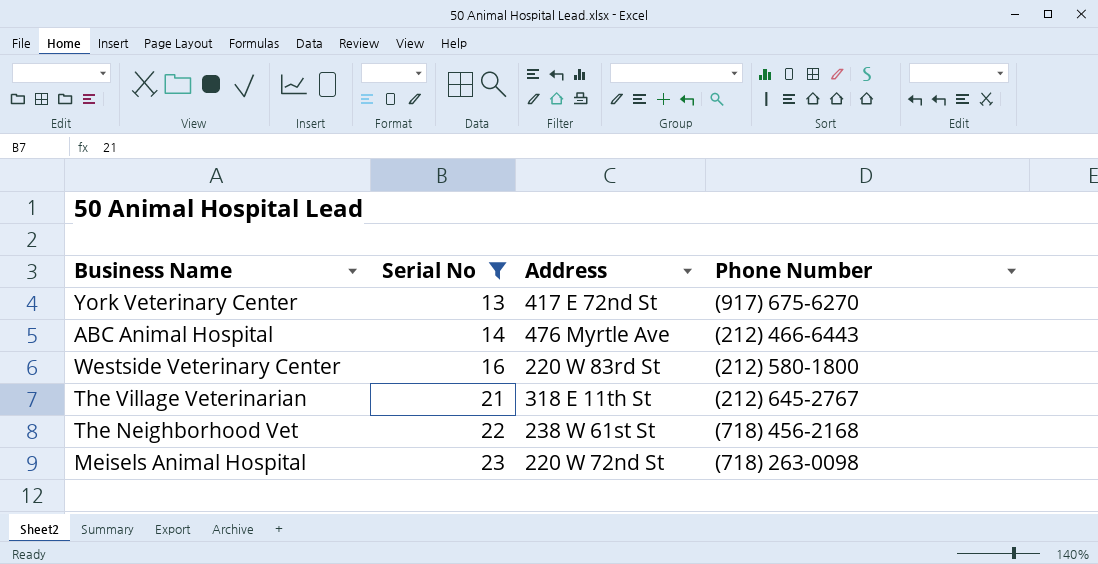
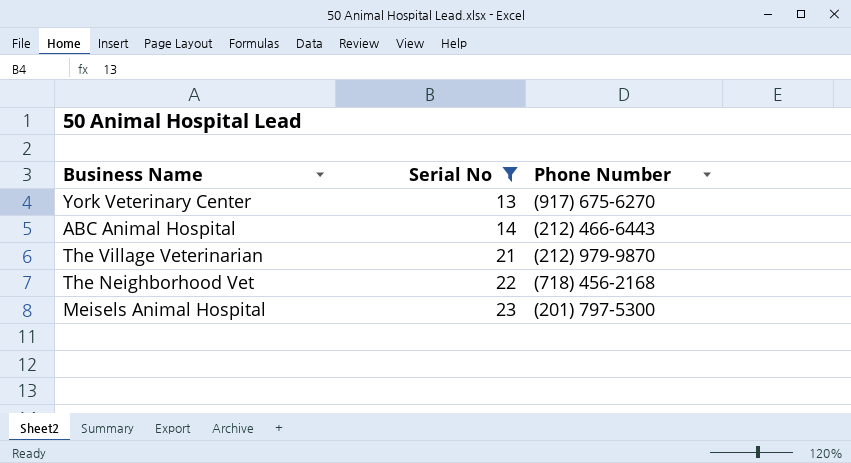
column Address | position: 3 -> none
row Westside Veterinary Center: 16 | 220 W 83rd St | (212) 580-1800 -> none
The Village Veterinarian | Phone Number: (212) 645-2767 -> (212) 979-9870
Meisels Animal Hospital | Phone Number: (718) 263-0098 -> (201) 797-5300

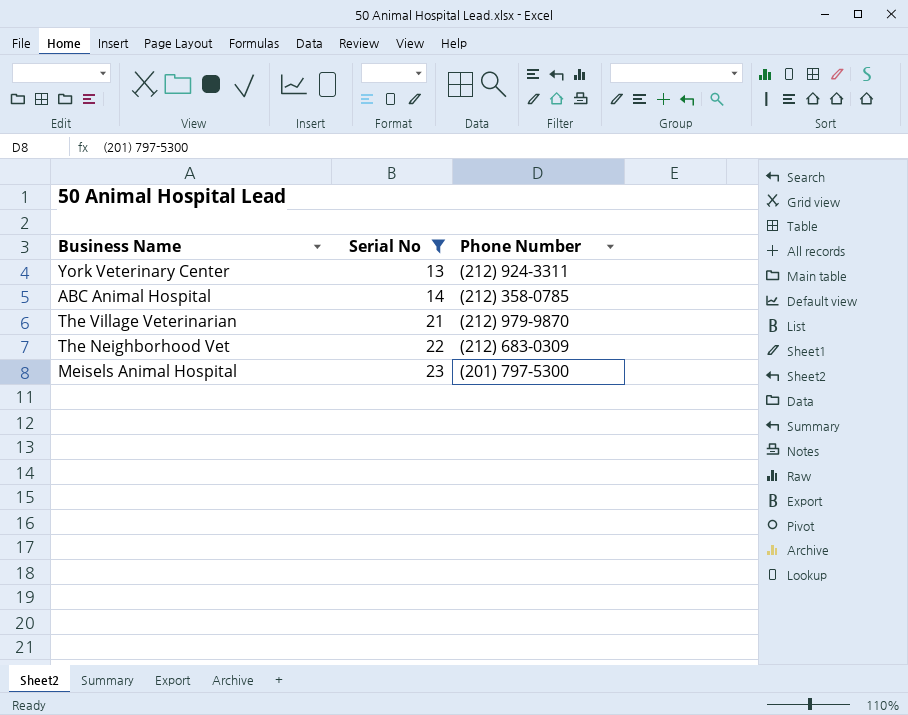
York Veterinary Center | Phone Number: (917) 675-6270 -> (212) 924-3311
ABC Animal Hospital | Phone Number: (212) 466-6443 -> (212) 358-0785
The Neighborhood Vet | Phone Number: (718) 456-2168 -> (212) 683-0309

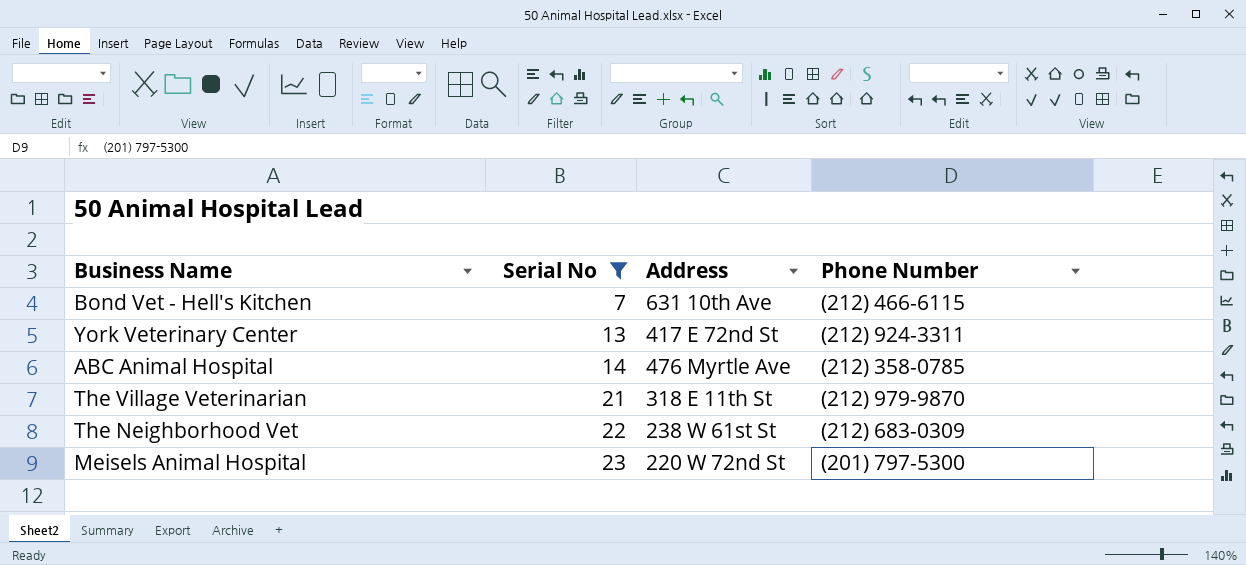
column Address | position: none -> 3
row Bond Vet - Hell's Kitchen: none -> 7 | 631 10th Ave | (212) 466-6115

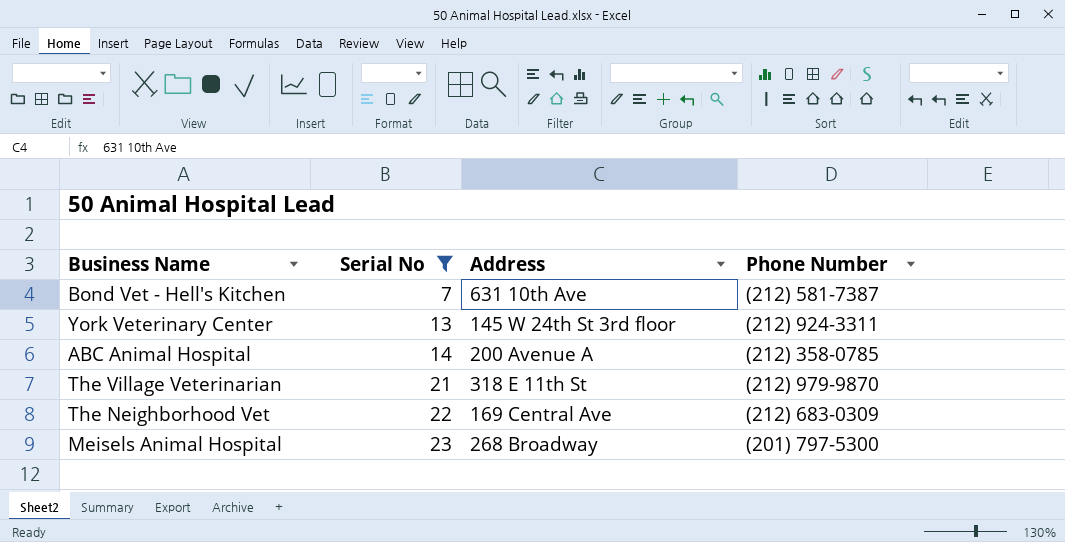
Bond Vet - Hell's Kitchen | Phone Number: (212) 466-6115 -> (212) 581-7387
York Veterinary Center | Address: 417 E 72nd St -> 145 W 24th St 3rd floor
ABC Animal Hospital | Address: 476 Myrtle Ave -> 200 Avenue A
The Neighborhood Vet | Address: 238 W 61st St -> 169 Central Ave
Meisels Animal Hospital | Address: 220 W 72nd St -> 268 Broadway

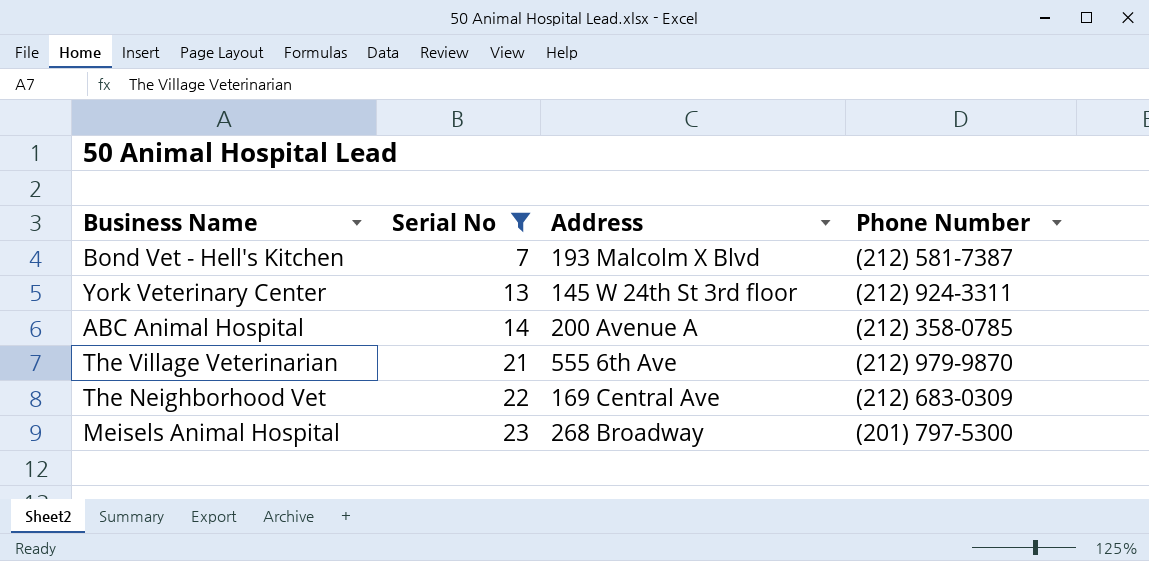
Bond Vet - Hell's Kitchen | Address: 631 10th Ave -> 193 Malcolm X Blvd
The Village Veterinarian | Address: 318 E 11th St -> 555 6th Ave

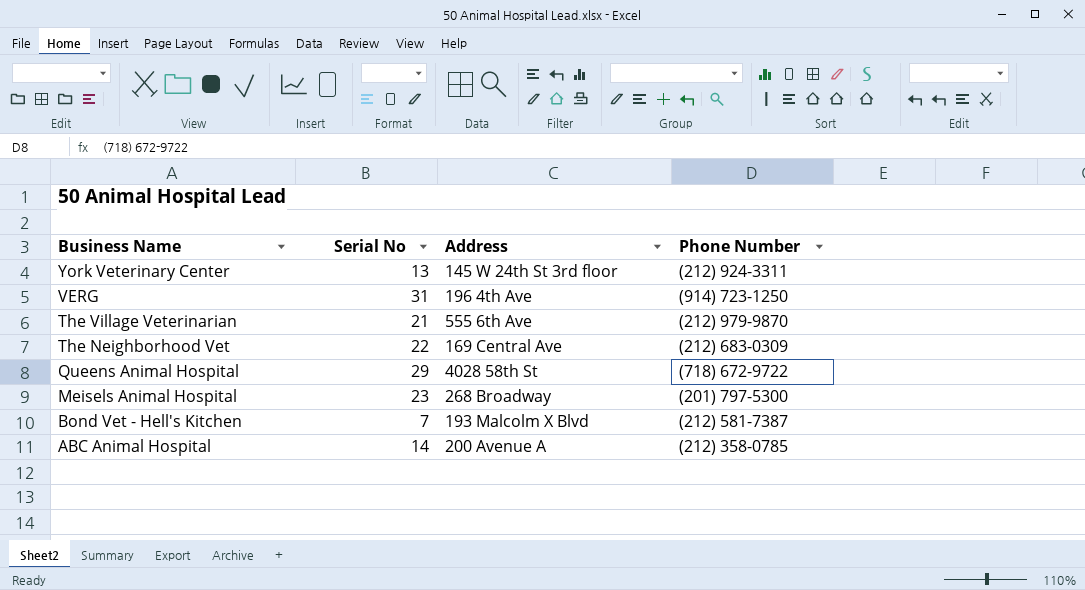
filter: Serial No <= 23 -> none
row order: Serial No ascending -> Business Name descending

